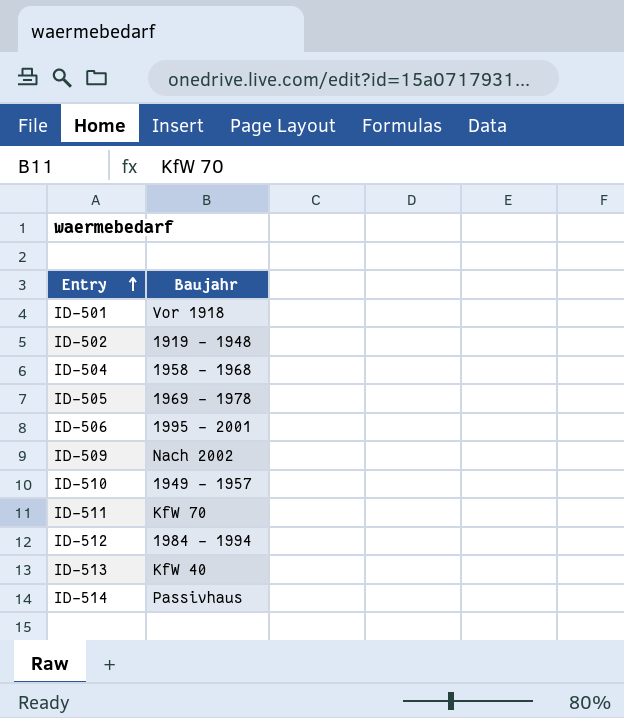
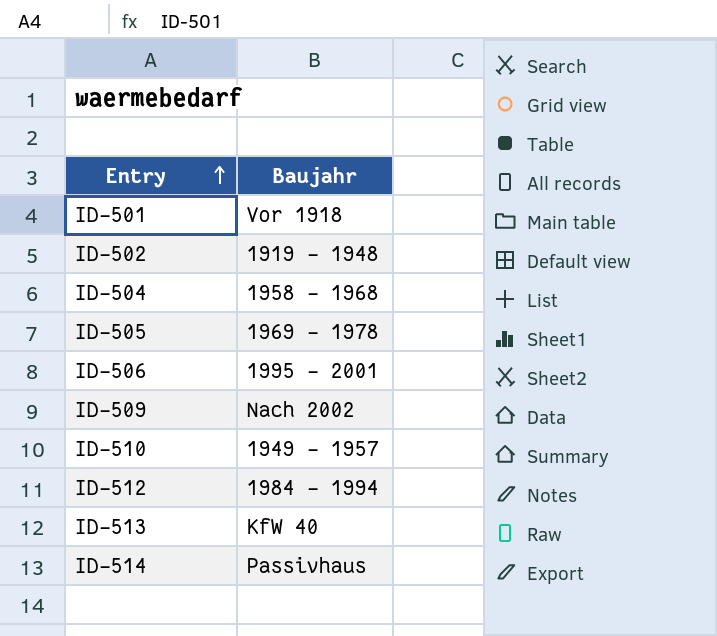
row ID-511: KfW 70 -> none

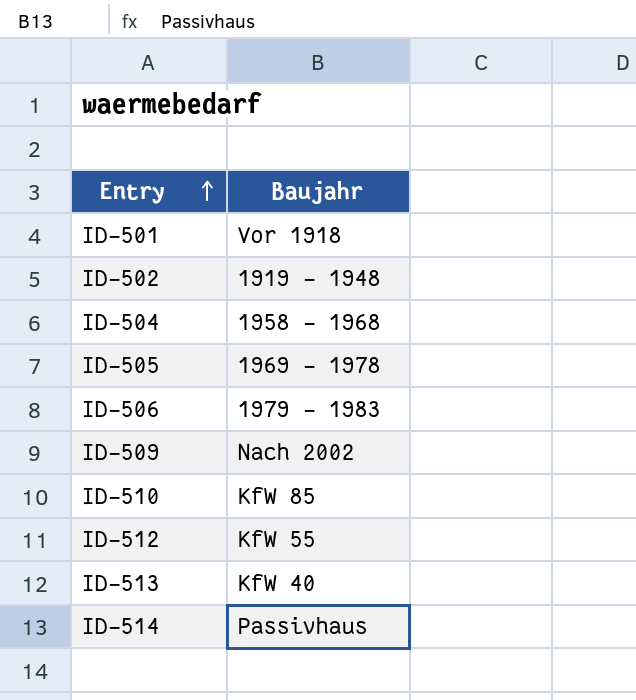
ID-506 | Baujahr: 1995 - 2001 -> 1979 - 1983
ID-510 | Baujahr: 1949 - 1957 -> KfW 85
ID-512 | Baujahr: 1984 - 1994 -> KfW 55

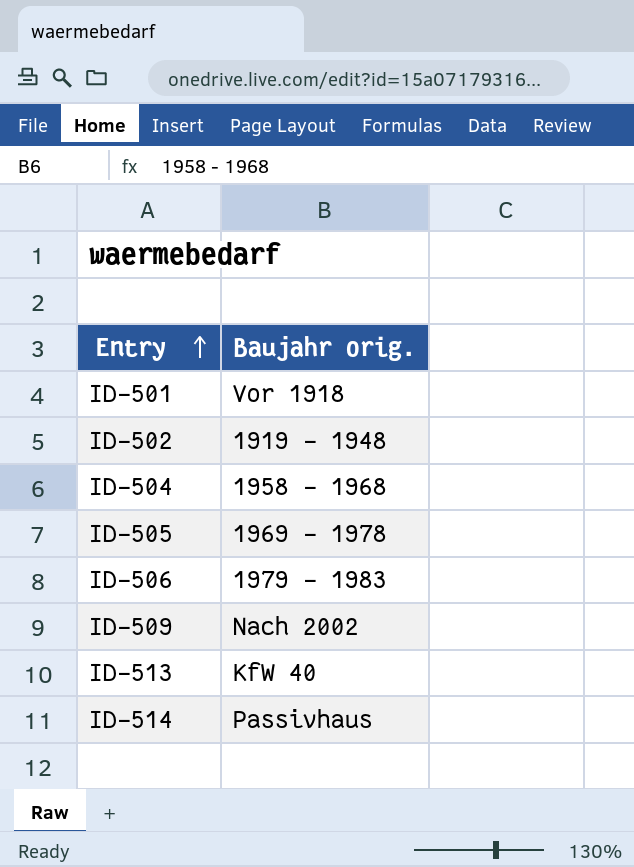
column name: Baujahr -> Baujahr orig.
row ID-510: KfW 85 -> none
row ID-512: KfW 55 -> none

